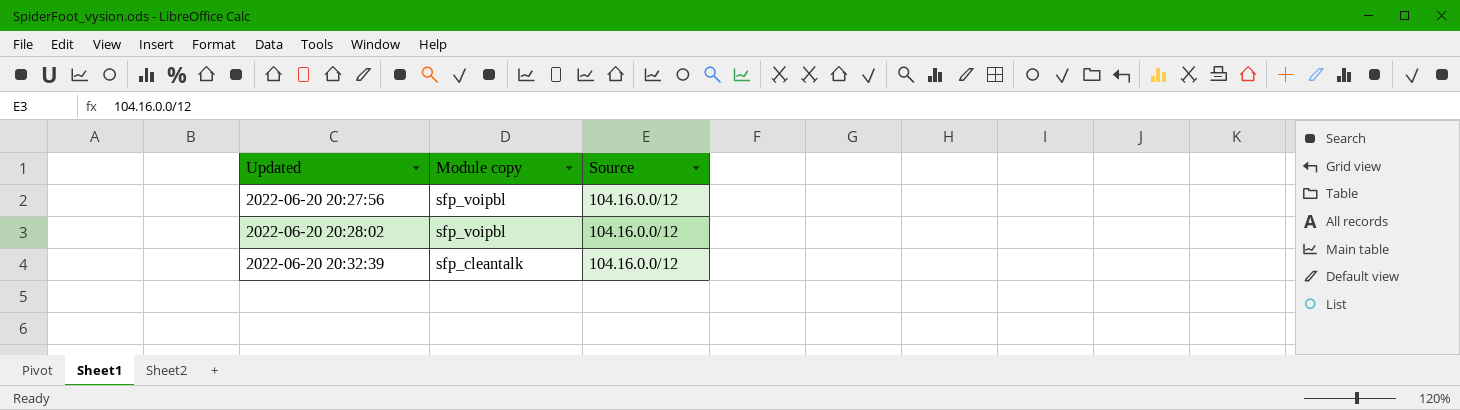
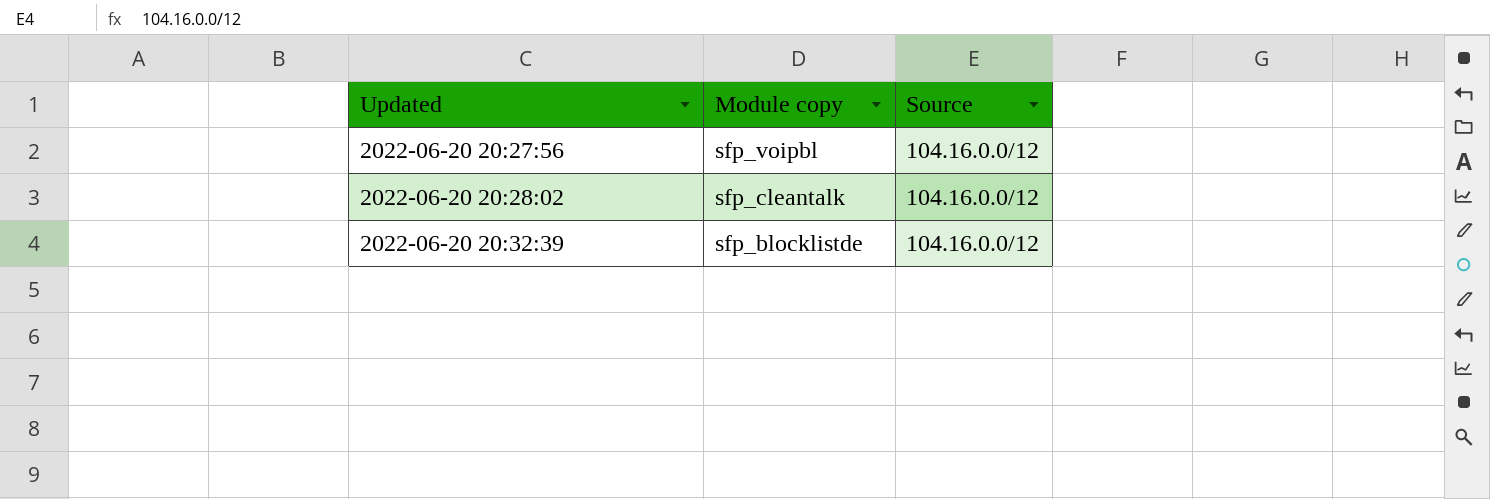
2022-06-20 20:28:02 | Module copy: sfp_voipbl -> sfp_cleantalk
2022-06-20 20:32:39 | Module copy: sfp_cleantalk -> sfp_blocklistde

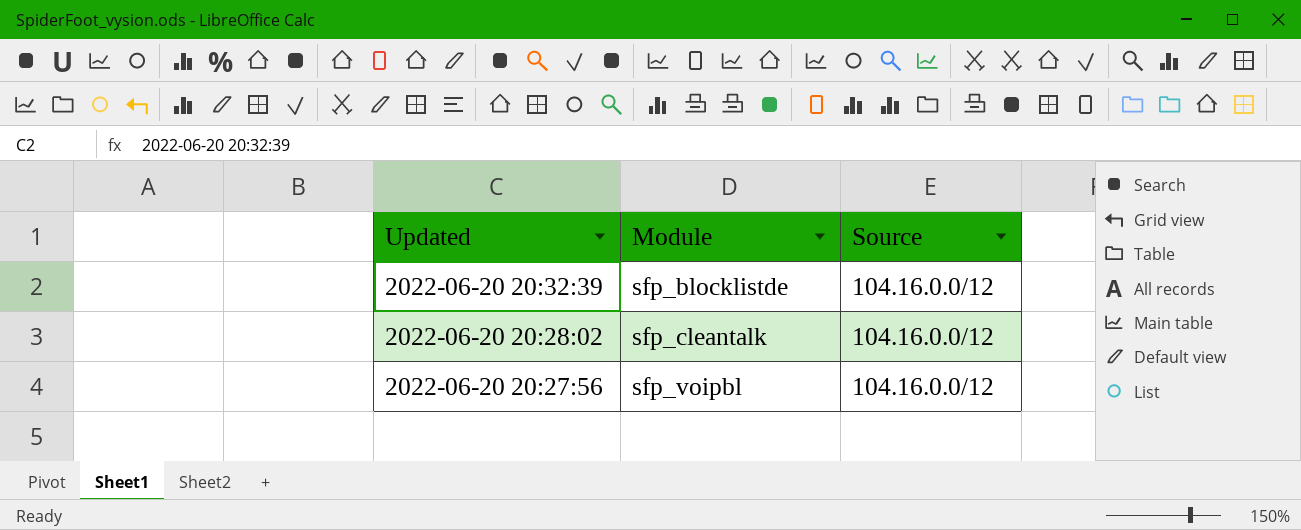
row order: Updated ascending -> Updated descending
column name: Module copy -> Module

